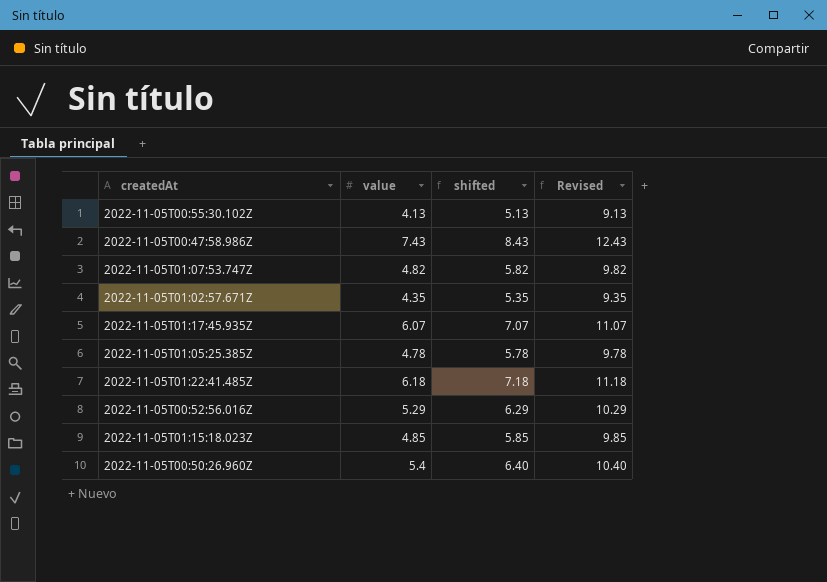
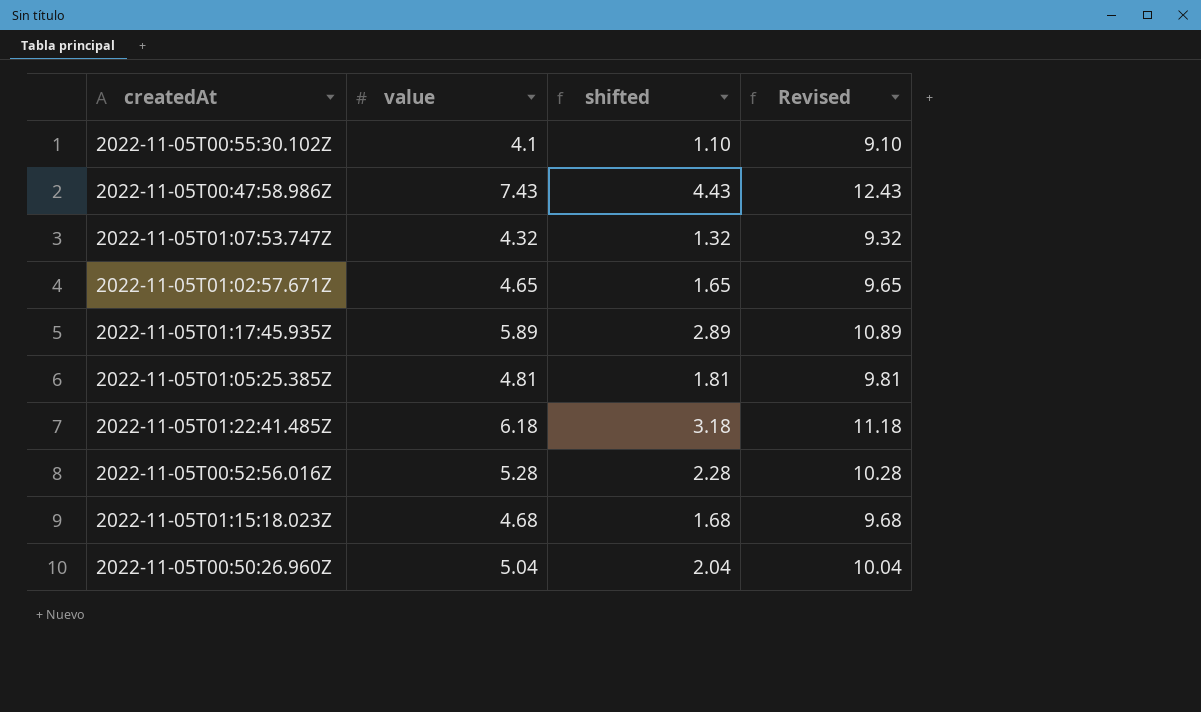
column shifted | formula: [value] + 1 -> [value] - 3
2022-11-05T00:55:30.102Z | value: 4.13 -> 4.1
2022-11-05T00:55:30.102Z | Revised: 9.13 -> 9.10
2022-11-05T01:07:53.747Z | value: 4.82 -> 4.32
2022-11-05T01:07:53.747Z | Revised: 9.82 -> 9.32
2022-11-05T01:02:57.671Z | value: 4.35 -> 4.65
2022-11-05T01:02:57.671Z | Revised: 9.35 -> 9.65
2022-11-05T01:17:45.935Z | value: 6.07 -> 5.89
2022-11-05T01:17:45.935Z | Revised: 11.07 -> 10.89
2022-11-05T01:05:25.385Z | value: 4.78 -> 4.81
2022-11-05T01:05:25.385Z | Revised: 9.78 -> 9.81
2022-11-05T00:52:56.016Z | value: 5.29 -> 5.28
2022-11-05T00:52:56.016Z | Revised: 10.29 -> 10.28
2022-11-05T01:15:18.023Z | value: 4.85 -> 4.68
2022-11-05T01:15:18.023Z | Revised: 9.85 -> 9.68
2022-11-05T00:50:26.960Z | value: 5.4 -> 5.04
2022-11-05T00:50:26.960Z | Revised: 10.40 -> 10.04

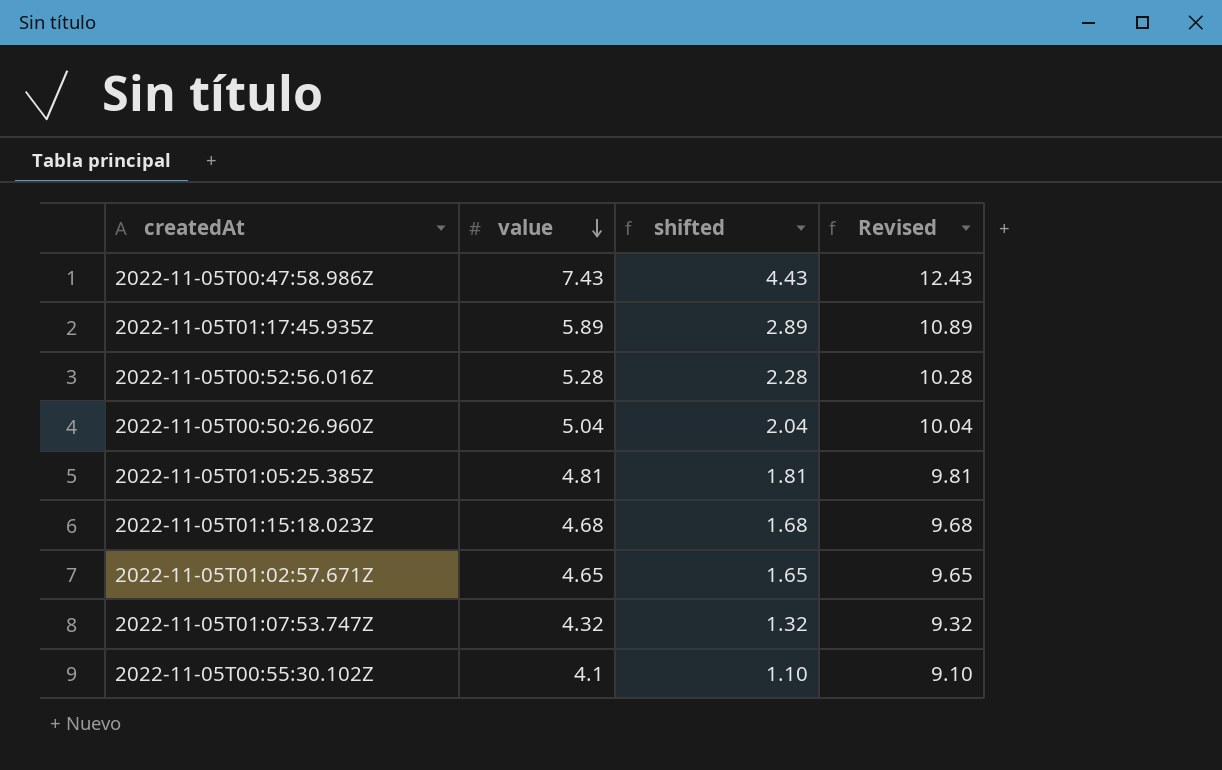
row order: none -> value descending
row 2022-11-05T01:22:41.485Z: 6.18 | 3.18 | 11.18 -> none

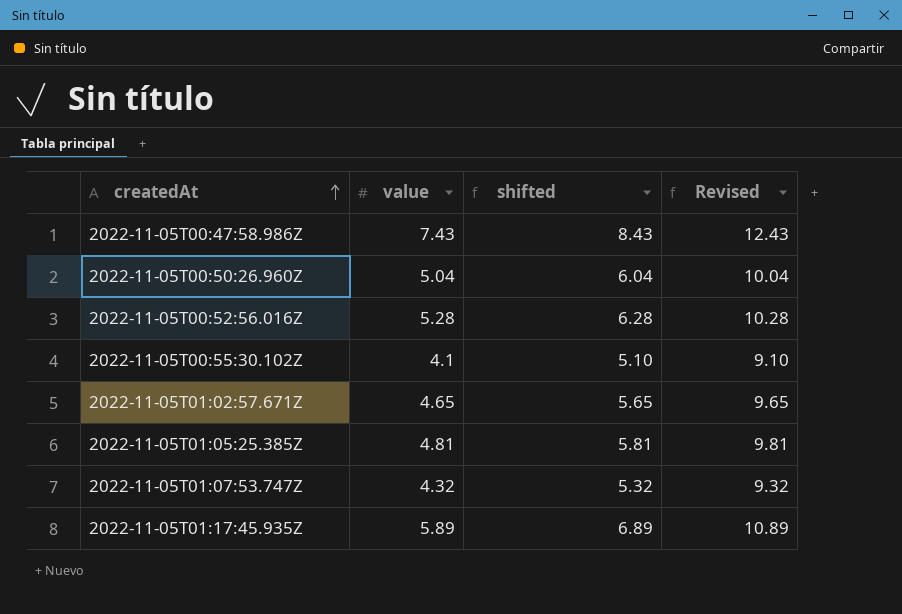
row order: value descending -> createdAt ascending
column shifted | formula: [value] - 3 -> [value] + 1
row 2022-11-05T01:15:18.023Z: 4.68 | 1.68 | 9.68 -> none

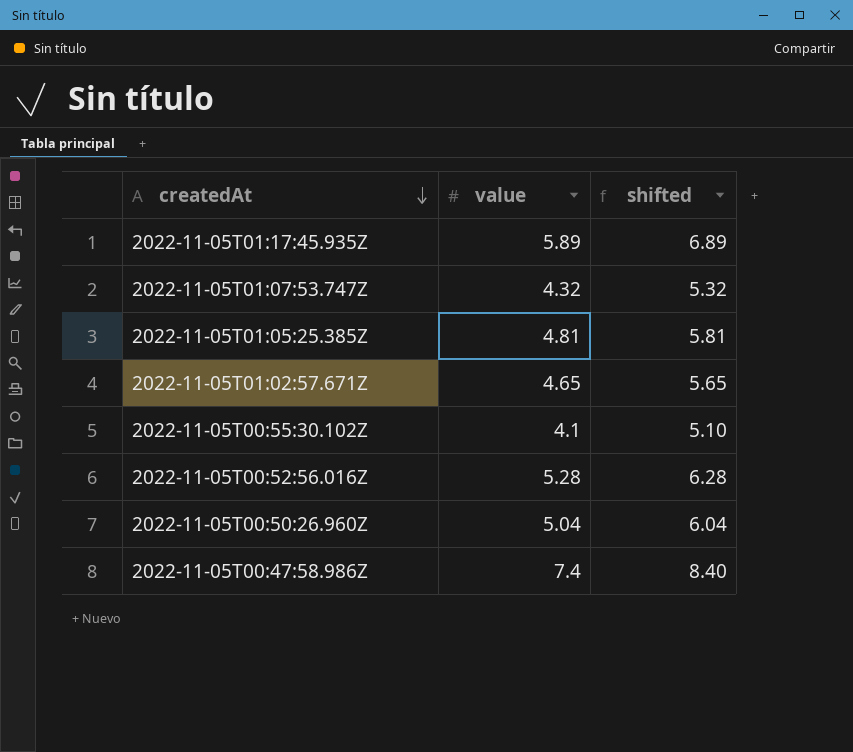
row order: createdAt ascending -> createdAt descending
column Revised | formula: [value] + 5 -> none
2022-11-05T00:47:58.986Z | value: 7.43 -> 7.4
2022-11-05T00:47:58.986Z | shifted: 8.43 -> 8.40

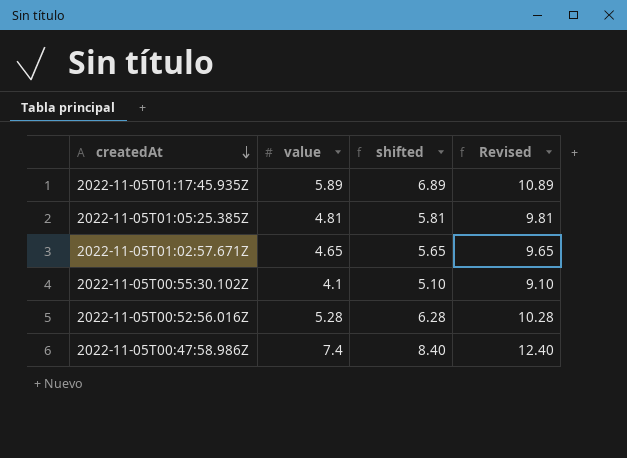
column Revised | formula: none -> [value] + 5
row 2022-11-05T01:07:53.747Z: 4.32 | 5.32 -> none
row 2022-11-05T00:50:26.960Z: 5.04 | 6.04 -> none

